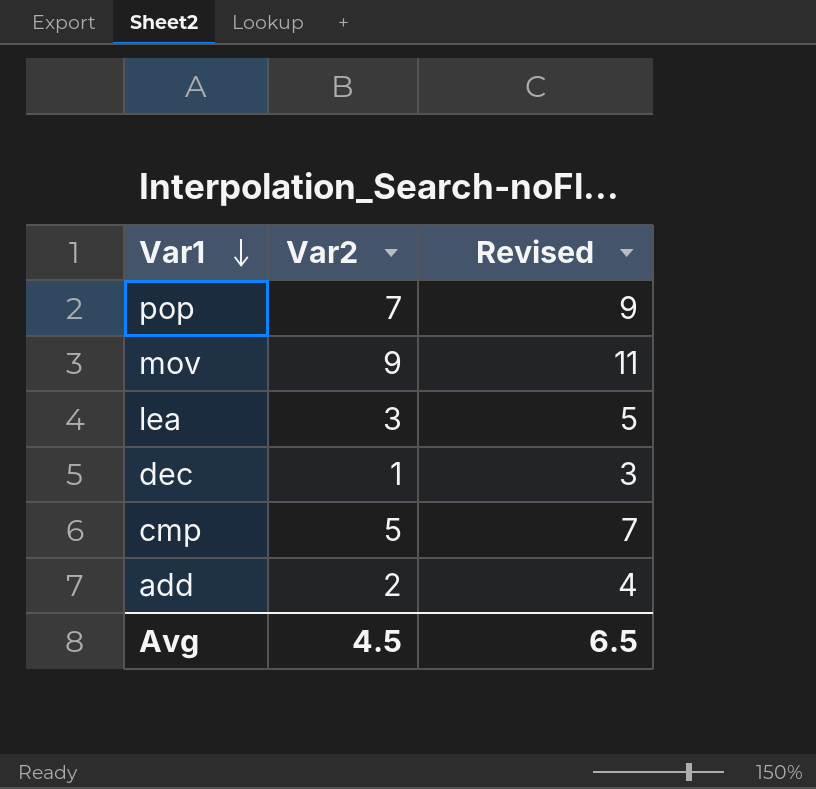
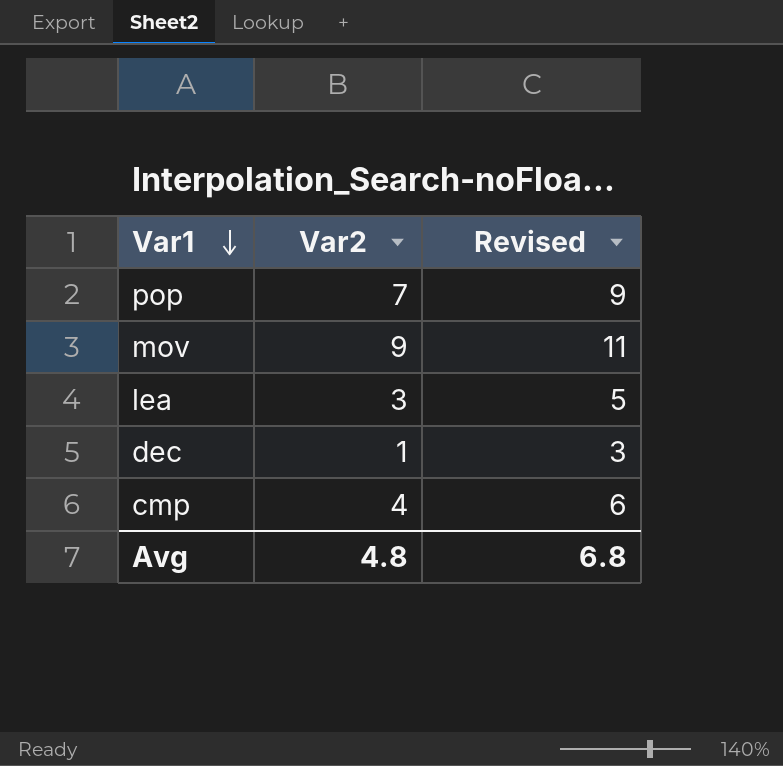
row add: 2 | 4 -> none
cmp | Var2: 5 -> 4
cmp | Revised: 7 -> 6
Avg | Var2: 4.5 -> 4.8
Avg | Revised: 6.5 -> 6.8

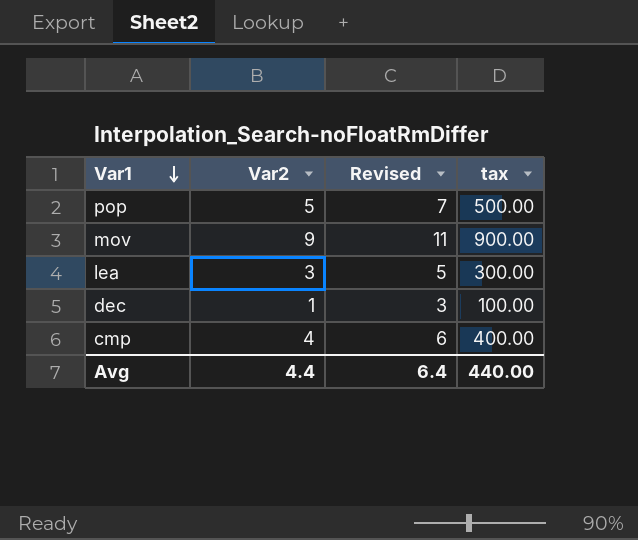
column tax | formula: none -> [Var2] * 100
pop | Var2: 7 -> 5
pop | Revised: 9 -> 7
Avg | Var2: 4.8 -> 4.4
Avg | Revised: 6.8 -> 6.4

